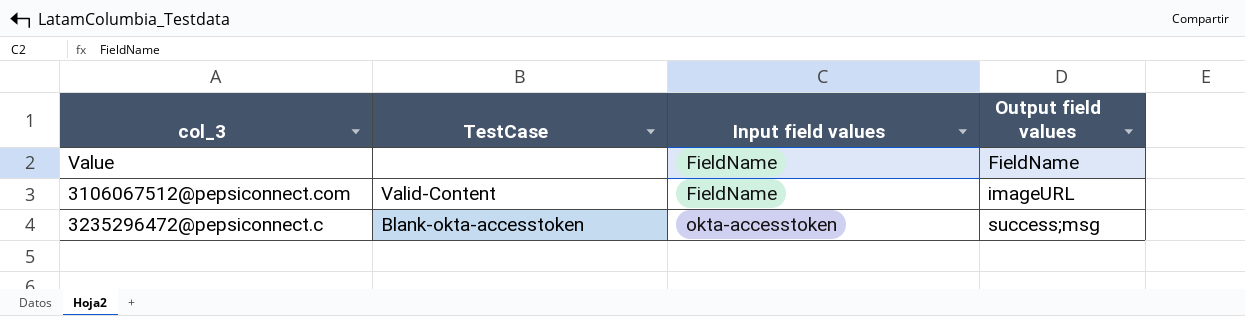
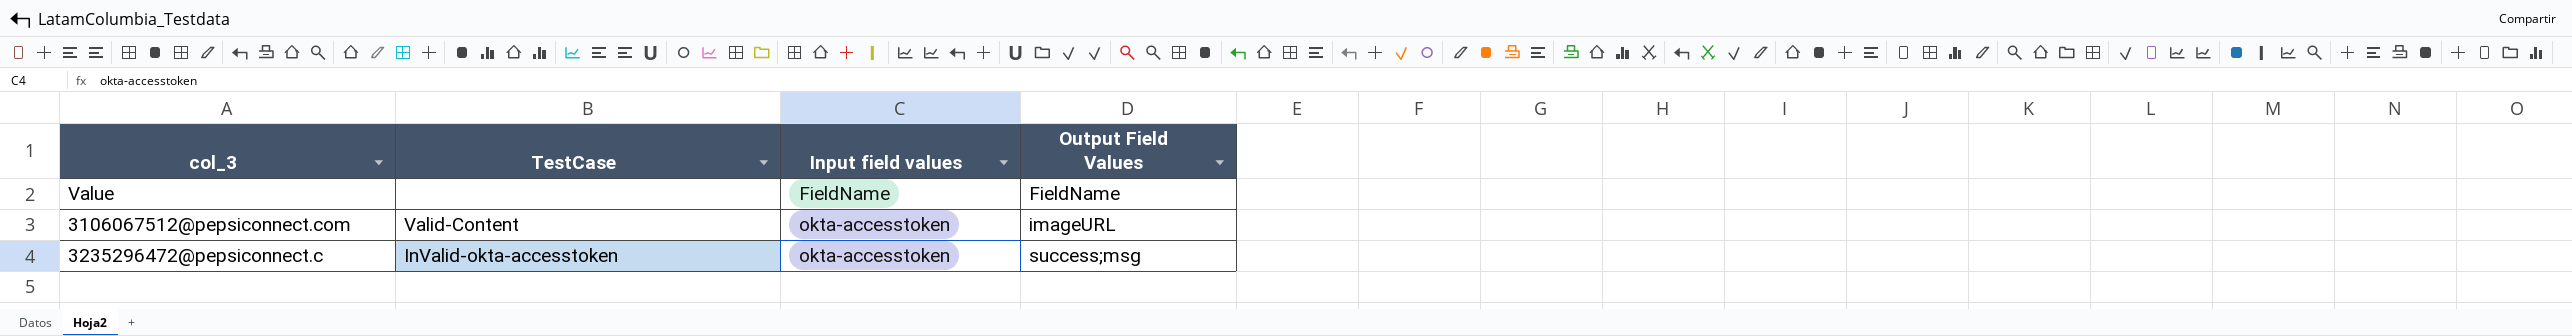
column name: Output field values -> Output Field Values
3106067512@pepsiconnect.com | Input field values: FieldName -> okta-accesstoken
3235296472@pepsiconnect.c | TestCase: Blank-okta-accesstoken -> InValid-okta-accesstoken

